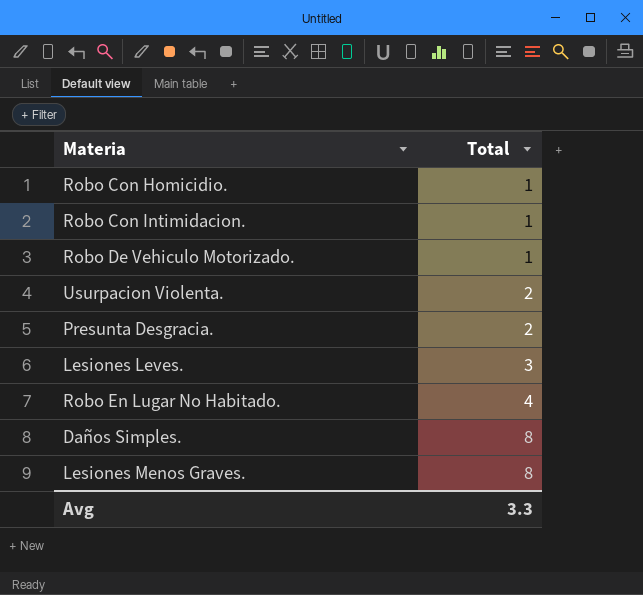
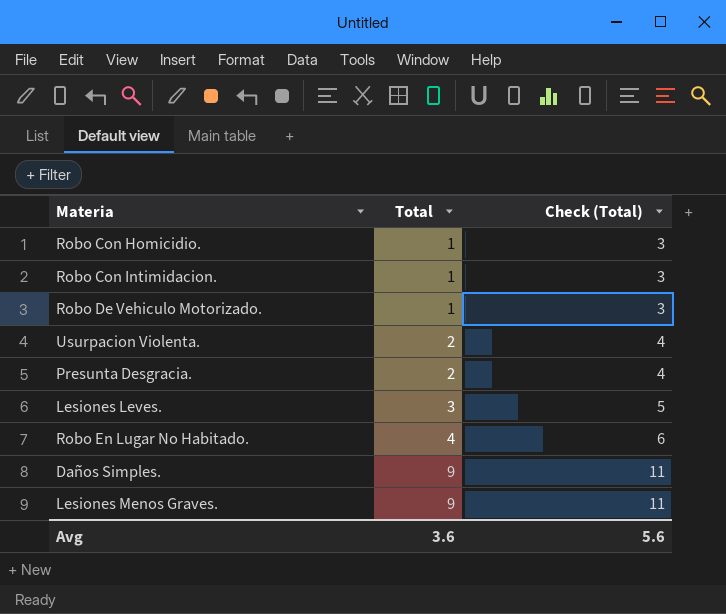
column Check (Total) | formula: none -> [Total] + 2
Daños Simples. | Total: 8 -> 9
Lesiones Menos Graves. | Total: 8 -> 9
Avg | Total: 3.3 -> 3.6

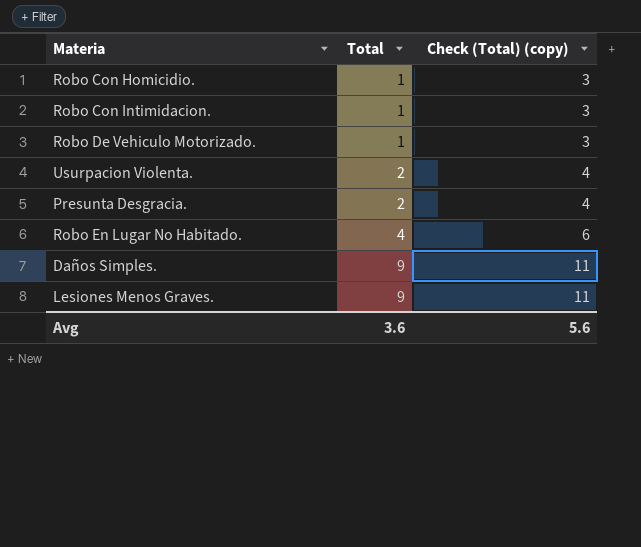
column name: Check (Total) -> Check (Total) (copy)
row Lesiones Leves.: 3 | 5 -> none

